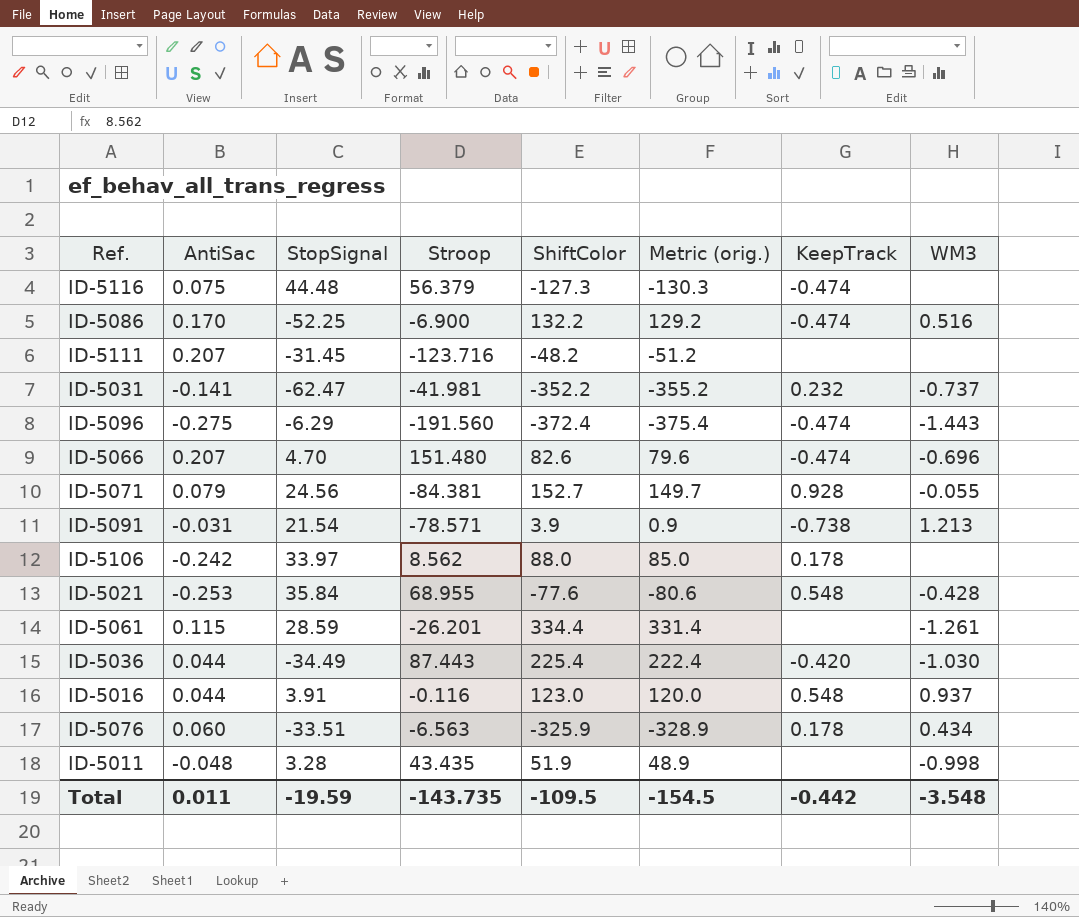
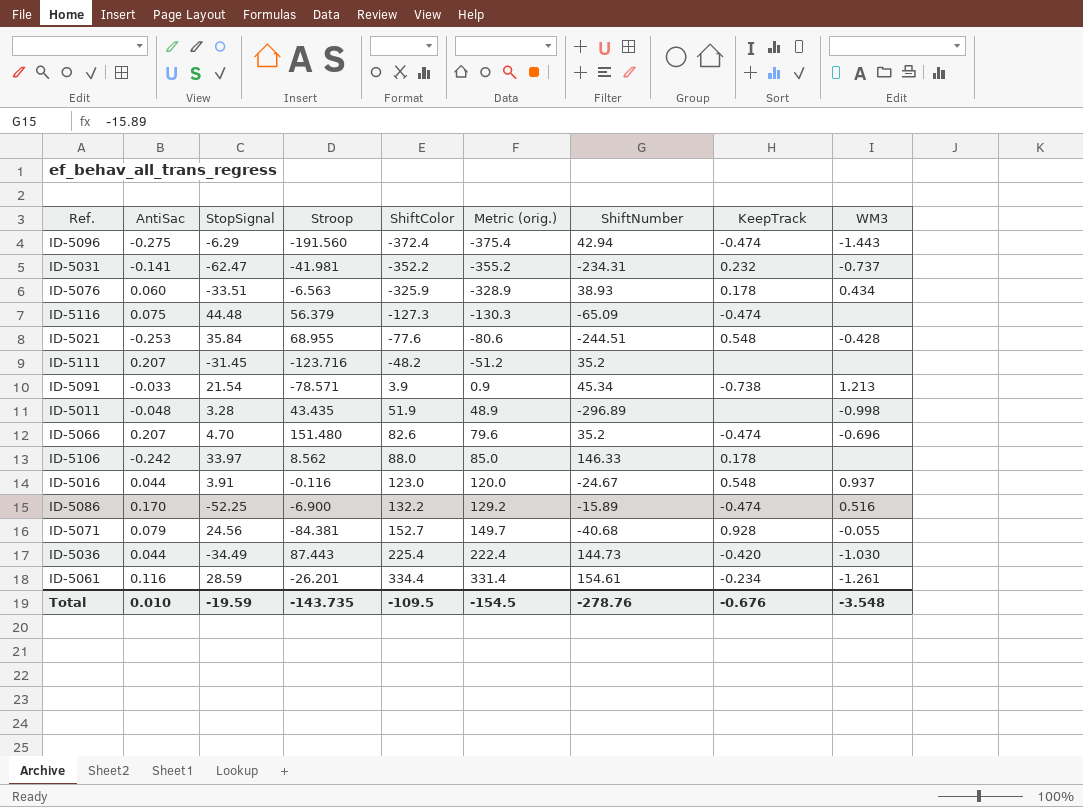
row order: none -> ShiftColor ascending
column ShiftNumber | position: none -> 7
ID-5091 | AntiSac: -0.031 -> -0.033
ID-5061 | AntiSac: 0.115 -> 0.116
ID-5061 | KeepTrack: none -> -0.234
Total | AntiSac: 0.011 -> 0.010
Total | KeepTrack: -0.442 -> -0.676

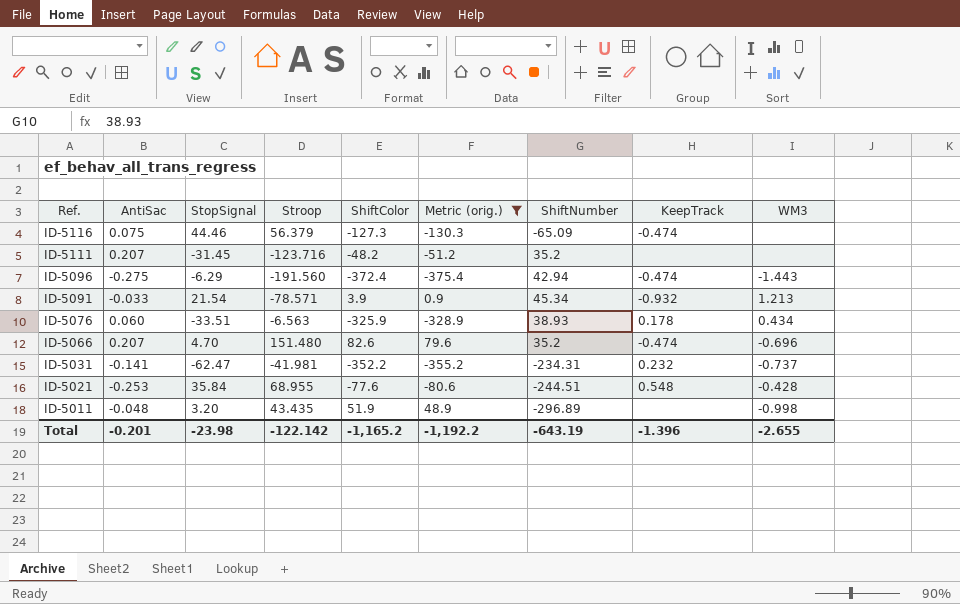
filter: none -> Metric (orig.) <= 79.6
row order: ShiftColor ascending -> Ref. descending
ID-5116 | StopSignal: 44.48 -> 44.46
ID-5091 | KeepTrack: -0.738 -> -0.932
ID-5011 | StopSignal: 3.28 -> 3.20
Total | AntiSac: 0.010 -> -0.201
Total | StopSignal: -19.59 -> -23.98
Total | Stroop: -143.735 -> -122.142
Total | ShiftColor: -109.5 -> -1,165.2
Total | Metric (orig.): -154.5 -> -1,192.2
Total | ShiftNumber: -278.76 -> -643.19
Total | KeepTrack: -0.676 -> -1.396
Total | WM3: -3.548 -> -2.655

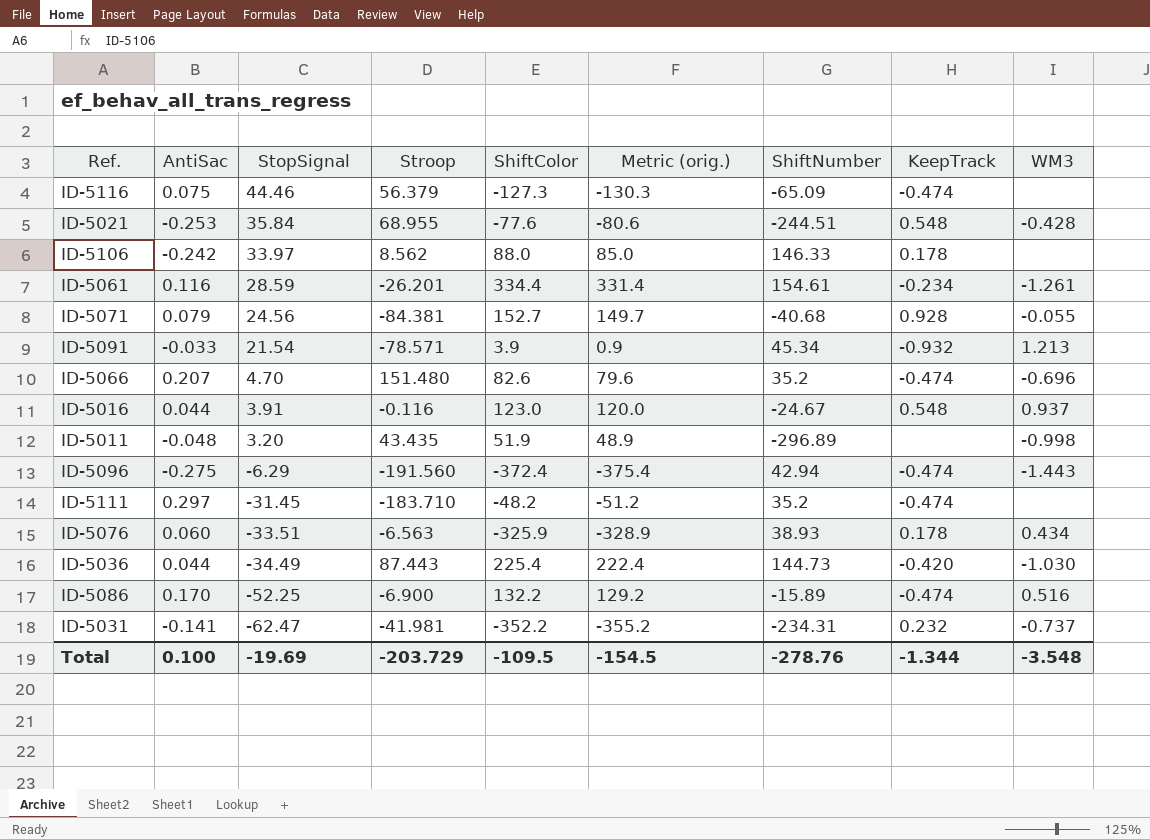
filter: Metric (orig.) <= 79.6 -> none
row order: Ref. descending -> StopSignal descending
ID-5111 | AntiSac: 0.207 -> 0.297
ID-5111 | Stroop: -123.716 -> -183.710
ID-5111 | KeepTrack: none -> -0.474
Total | AntiSac: -0.201 -> 0.100
Total | StopSignal: -23.98 -> -19.69
Total | Stroop: -122.142 -> -203.729
Total | ShiftColor: -1,165.2 -> -109.5
Total | Metric (orig.): -1,192.2 -> -154.5
Total | ShiftNumber: -643.19 -> -278.76
Total | KeepTrack: -1.396 -> -1.344
Total | WM3: -2.655 -> -3.548

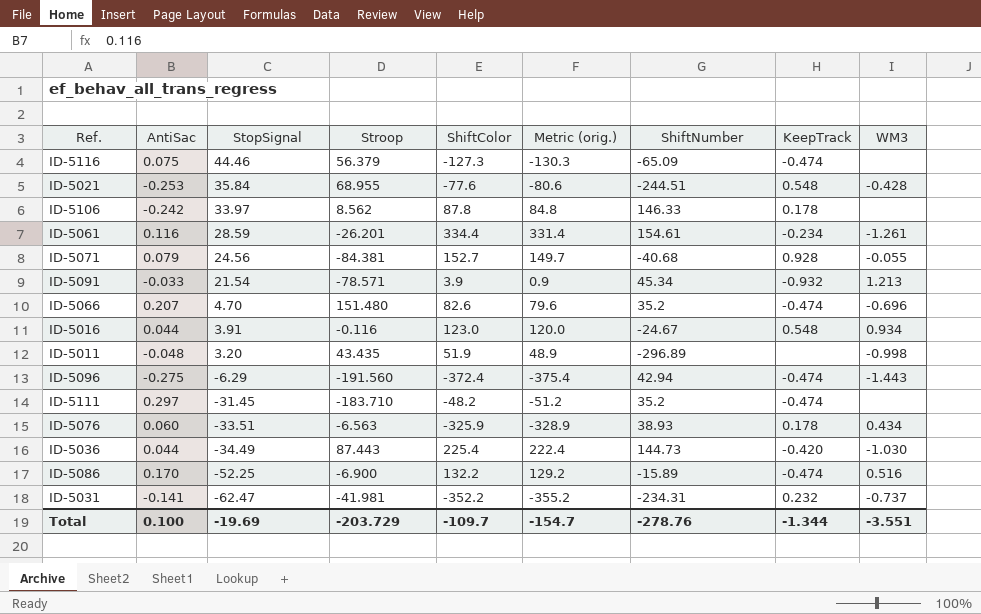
ID-5106 | ShiftColor: 88.0 -> 87.8
ID-5106 | Metric (orig.): 85.0 -> 84.8
ID-5016 | WM3: 0.937 -> 0.934
Total | ShiftColor: -109.5 -> -109.7
Total | Metric (orig.): -154.5 -> -154.7
Total | WM3: -3.548 -> -3.551

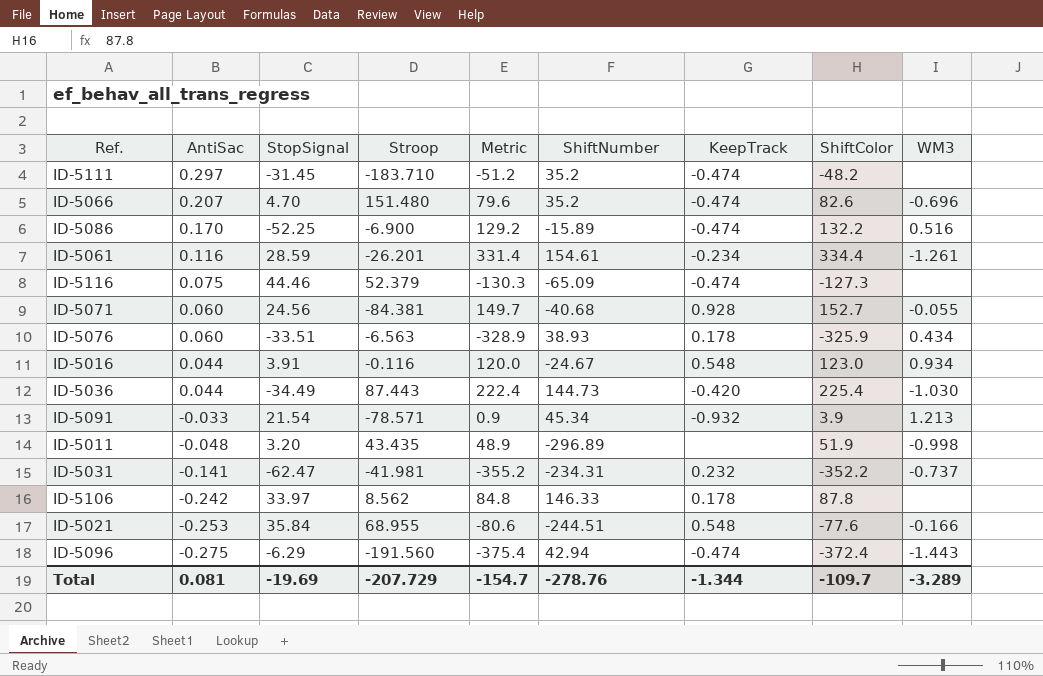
row order: StopSignal descending -> AntiSac descending
column name: Metric (orig.) -> Metric
column ShiftColor | position: 5 -> 8
ID-5116 | Stroop: 56.379 -> 52.379
ID-5071 | AntiSac: 0.079 -> 0.060
ID-5021 | WM3: -0.428 -> -0.166
Total | AntiSac: 0.100 -> 0.081
Total | Stroop: -203.729 -> -207.729
Total | WM3: -3.551 -> -3.289

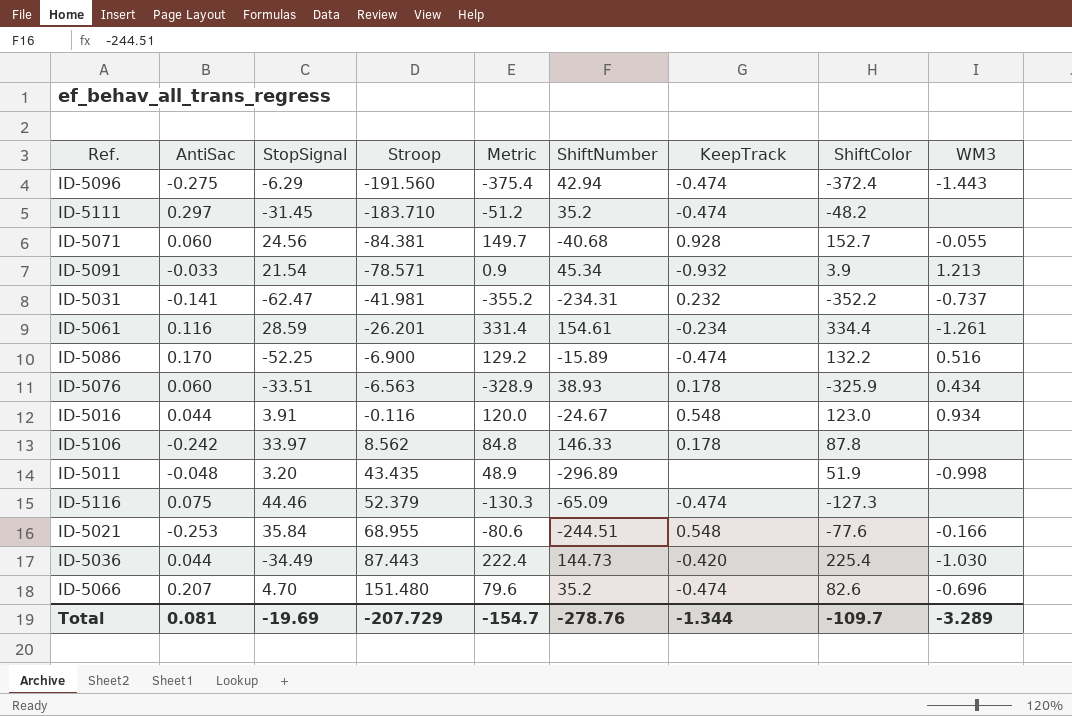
row order: AntiSac descending -> Stroop ascending

